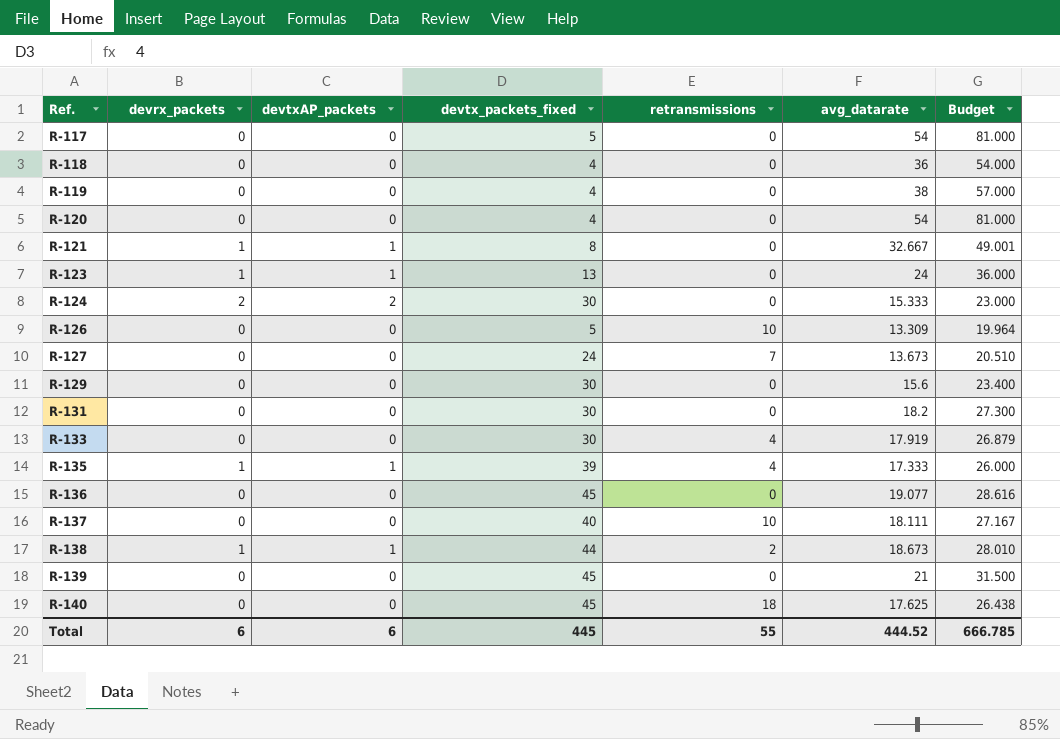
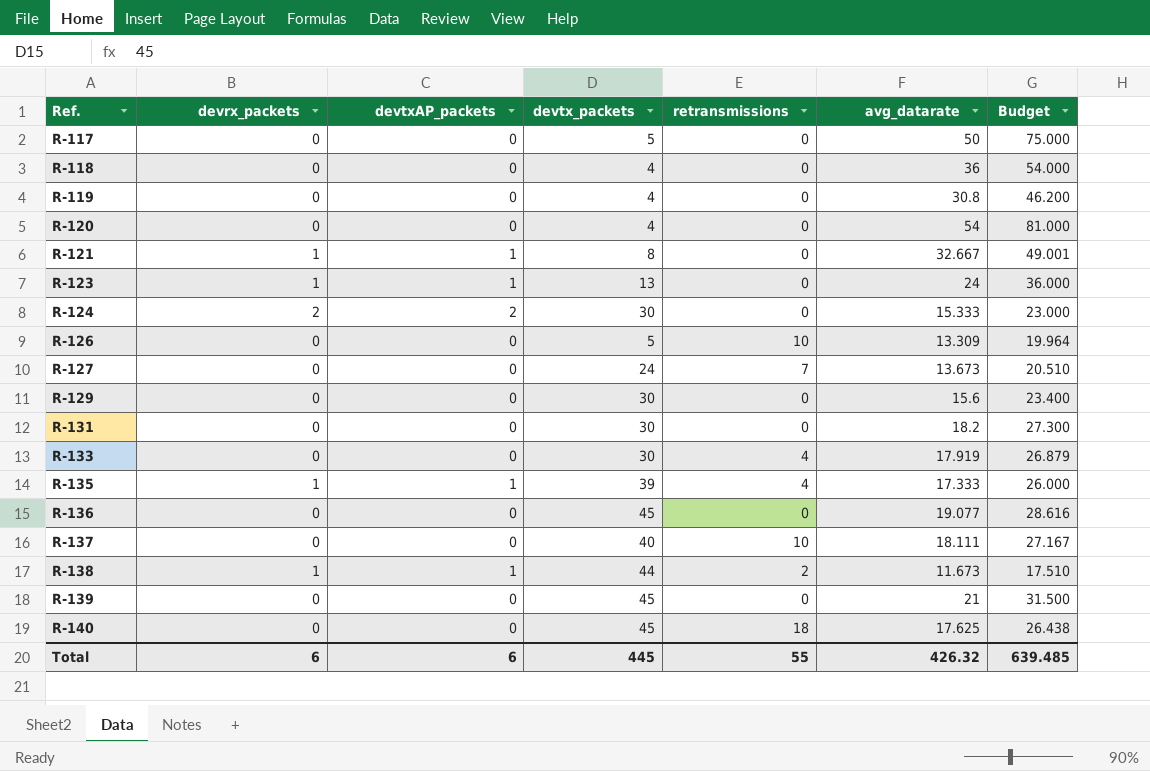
column name: devtx_packets_fixed -> devtx_packets
R-117 | avg_datarate: 54 -> 50
R-117 | Budget: 81.000 -> 75.000
R-119 | avg_datarate: 38 -> 30.8
R-119 | Budget: 57.000 -> 46.200
R-138 | avg_datarate: 18.673 -> 11.673
R-138 | Budget: 28.010 -> 17.510
Total | avg_datarate: 444.52 -> 426.32
Total | Budget: 666.785 -> 639.485

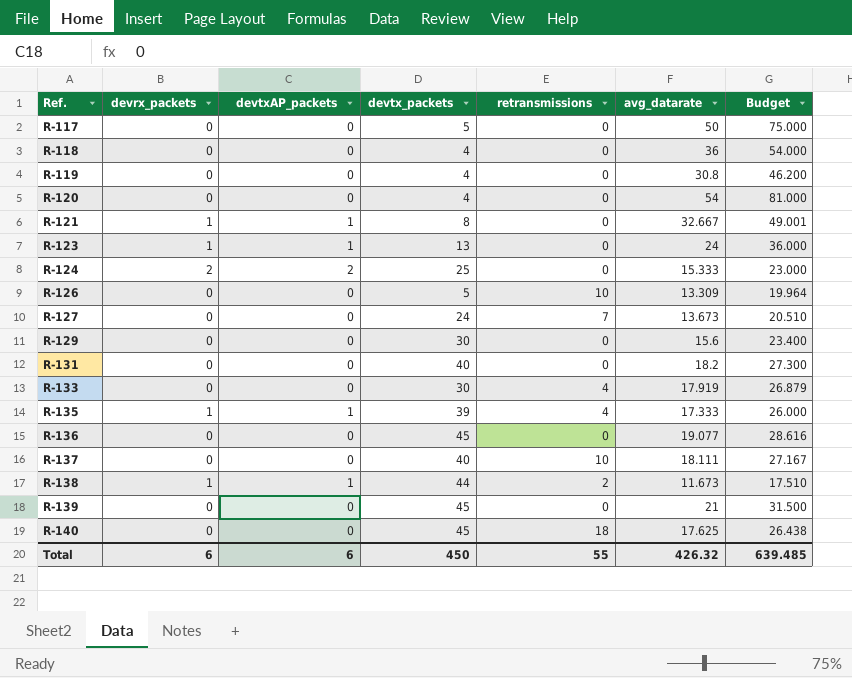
R-124 | devtx_packets: 30 -> 25
R-131 | devtx_packets: 30 -> 40
Total | devtx_packets: 445 -> 450

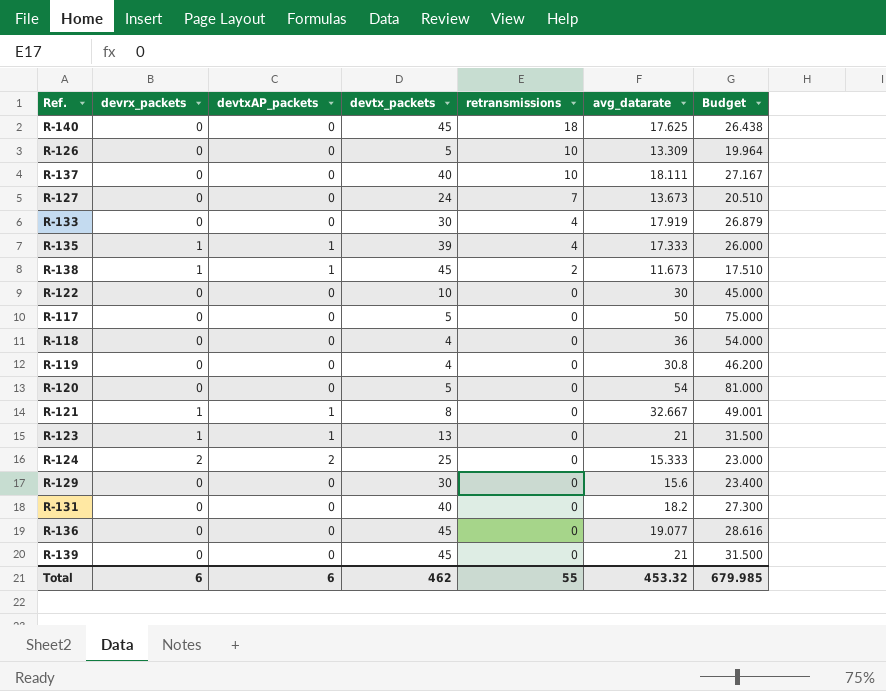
row order: Ref. ascending -> retransmissions descending
R-138 | devtx_packets: 44 -> 45
row R-122: none -> 0 | 0 | 10 | 0 | 30 | 45.000
R-120 | devtx_packets: 4 -> 5
R-123 | avg_datarate: 24 -> 21
R-123 | Budget: 36.000 -> 31.500
Total | devtx_packets: 450 -> 462
Total | avg_datarate: 426.32 -> 453.32
Total | Budget: 639.485 -> 679.985

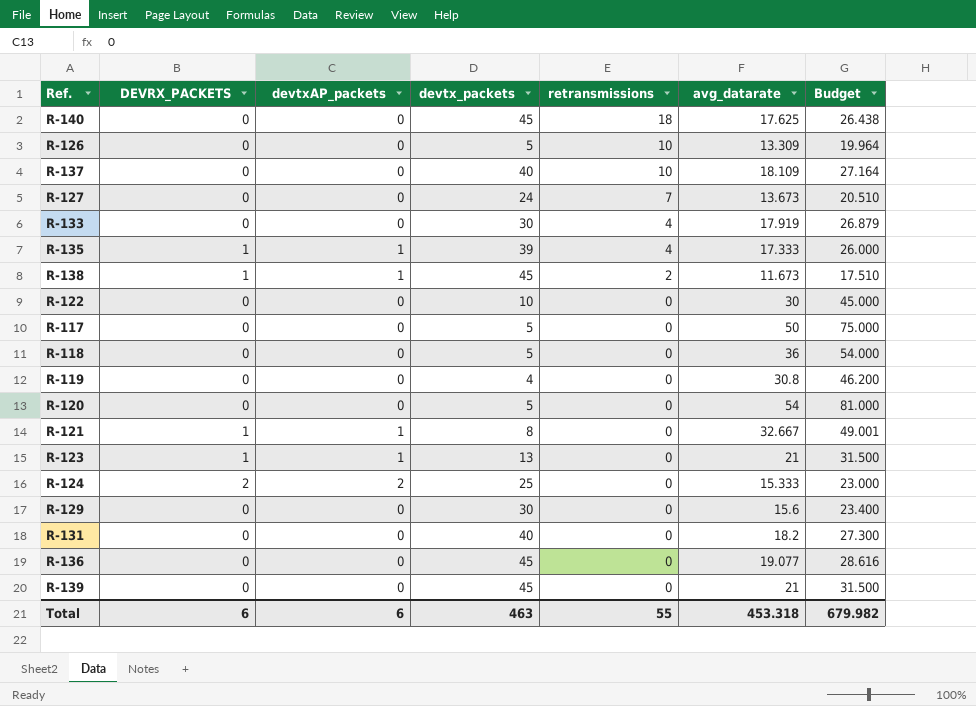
column name: devrx_packets -> DEVRX_PACKETS
R-137 | avg_datarate: 18.111 -> 18.109
R-137 | Budget: 27.167 -> 27.164
R-118 | devtx_packets: 4 -> 5
Total | devtx_packets: 462 -> 463
Total | avg_datarate: 453.32 -> 453.318
Total | Budget: 679.985 -> 679.982

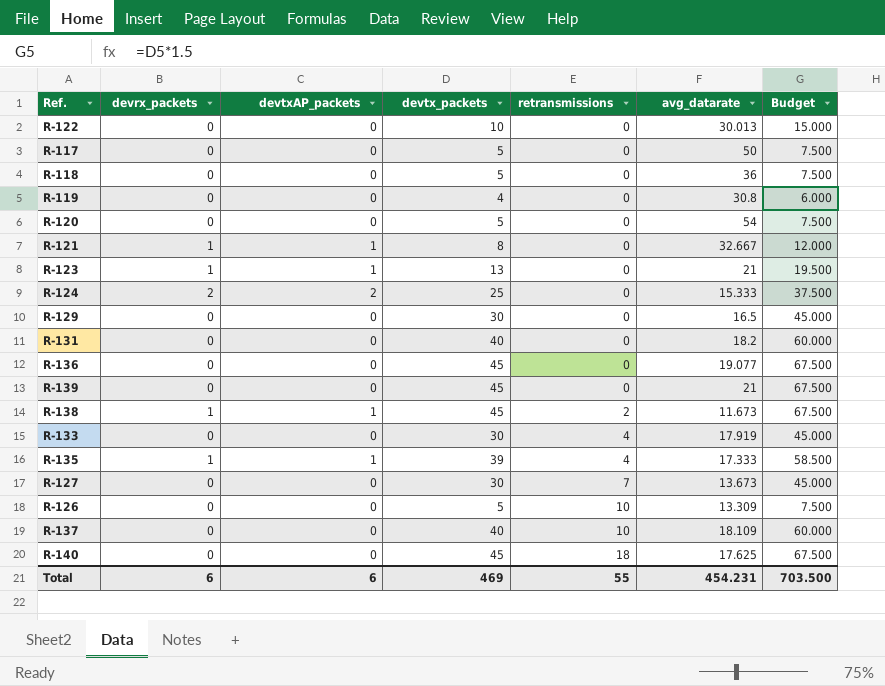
row order: retransmissions descending -> retransmissions ascending
column name: DEVRX_PACKETS -> devrx_packets
column Budget | formula: [avg_datarate] * 1.5 -> [devtx_packets] * 1.5
R-122 | avg_datarate: 30 -> 30.013
R-129 | avg_datarate: 15.6 -> 16.5
R-127 | devtx_packets: 24 -> 30
Total | devtx_packets: 463 -> 469
Total | avg_datarate: 453.318 -> 454.231
Total | Budget: 679.982 -> 703.500

